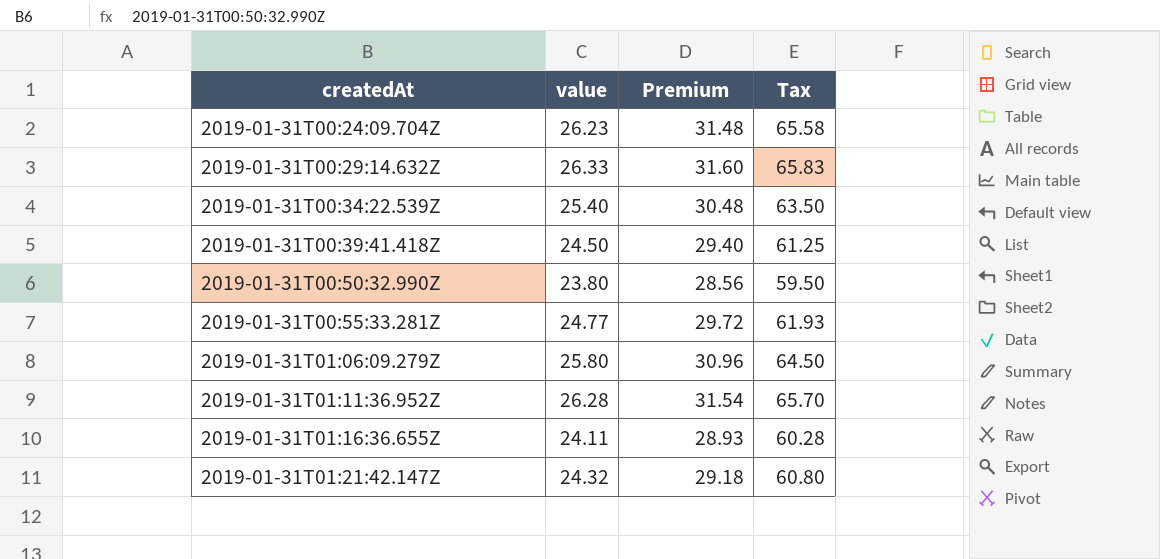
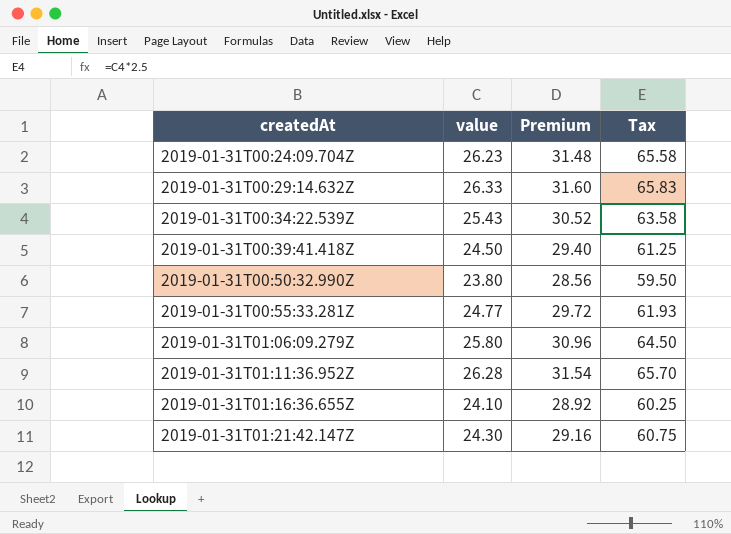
2019-01-31T00:34:22.539Z | value: 25.40 -> 25.43
2019-01-31T00:34:22.539Z | Premium: 30.48 -> 30.52
2019-01-31T00:34:22.539Z | Tax: 63.50 -> 63.58
2019-01-31T01:16:36.655Z | value: 24.11 -> 24.10
2019-01-31T01:16:36.655Z | Premium: 28.93 -> 28.92
2019-01-31T01:16:36.655Z | Tax: 60.28 -> 60.25
2019-01-31T01:21:42.147Z | value: 24.32 -> 24.30
2019-01-31T01:21:42.147Z | Premium: 29.18 -> 29.16
2019-01-31T01:21:42.147Z | Tax: 60.80 -> 60.75

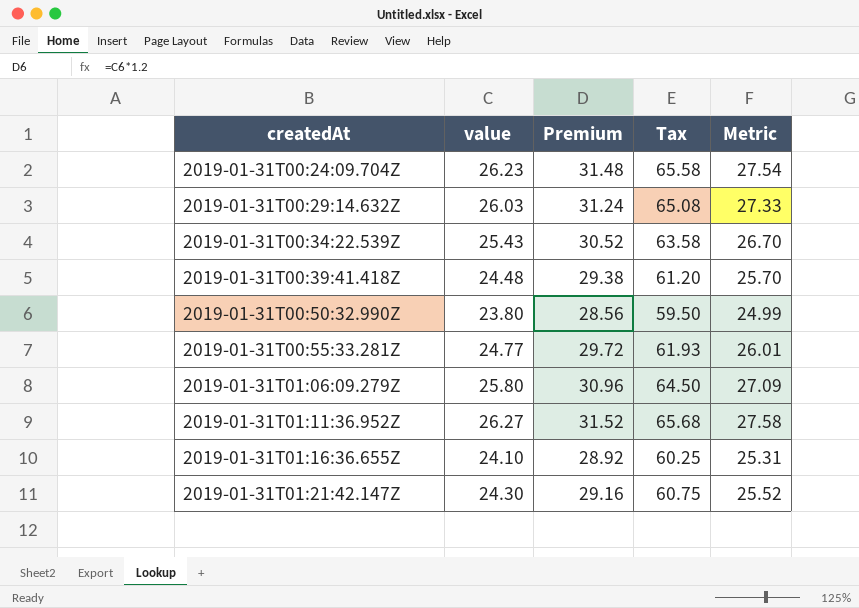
column Metric | formula: none -> [value] * 1.05
2019-01-31T00:29:14.632Z | value: 26.33 -> 26.03
2019-01-31T00:29:14.632Z | Premium: 31.60 -> 31.24
2019-01-31T00:29:14.632Z | Tax: 65.83 -> 65.08
2019-01-31T00:39:41.418Z | value: 24.50 -> 24.48
2019-01-31T00:39:41.418Z | Premium: 29.40 -> 29.38
2019-01-31T00:39:41.418Z | Tax: 61.25 -> 61.20
2019-01-31T01:11:36.952Z | value: 26.28 -> 26.27
2019-01-31T01:11:36.952Z | Premium: 31.54 -> 31.52
2019-01-31T01:11:36.952Z | Tax: 65.70 -> 65.68

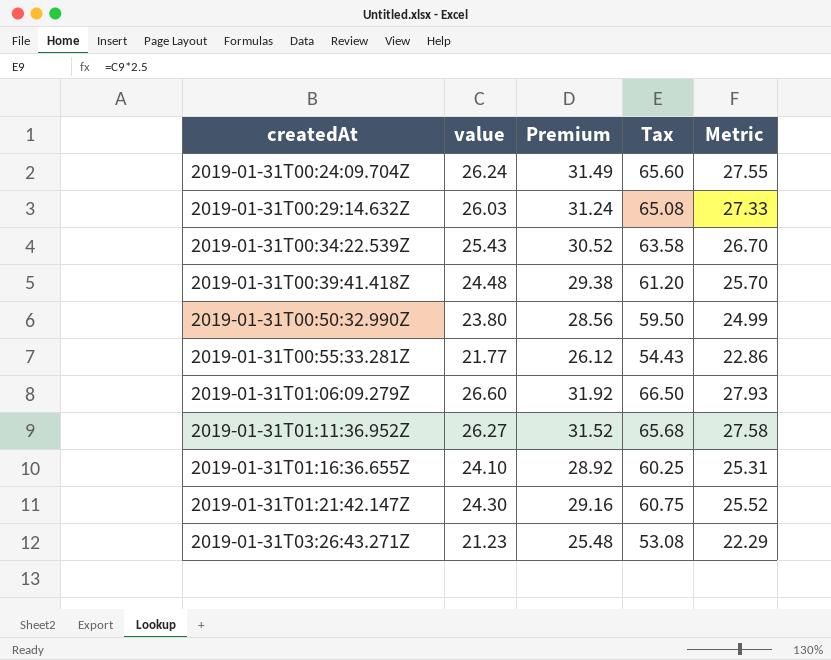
2019-01-31T00:24:09.704Z | value: 26.23 -> 26.24
2019-01-31T00:24:09.704Z | Premium: 31.48 -> 31.49
2019-01-31T00:24:09.704Z | Tax: 65.58 -> 65.60
2019-01-31T00:24:09.704Z | Metric: 27.54 -> 27.55
2019-01-31T00:55:33.281Z | value: 24.77 -> 21.77
2019-01-31T00:55:33.281Z | Premium: 29.72 -> 26.12
2019-01-31T00:55:33.281Z | Tax: 61.93 -> 54.43
2019-01-31T00:55:33.281Z | Metric: 26.01 -> 22.86
2019-01-31T01:06:09.279Z | value: 25.80 -> 26.60
2019-01-31T01:06:09.279Z | Premium: 30.96 -> 31.92
2019-01-31T01:06:09.279Z | Tax: 64.50 -> 66.50
2019-01-31T01:06:09.279Z | Metric: 27.09 -> 27.93
row 2019-01-31T03:26:43.271Z: none -> 21.23 | 25.48 | 53.08 | 22.29

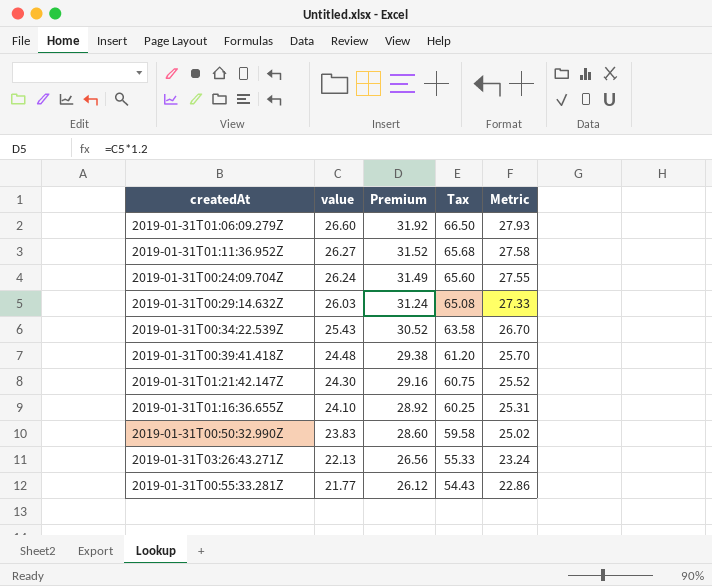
row order: createdAt ascending -> value descending
2019-01-31T00:50:32.990Z | value: 23.80 -> 23.83
2019-01-31T00:50:32.990Z | Premium: 28.56 -> 28.60
2019-01-31T00:50:32.990Z | Tax: 59.50 -> 59.58
2019-01-31T00:50:32.990Z | Metric: 24.99 -> 25.02
2019-01-31T03:26:43.271Z | value: 21.23 -> 22.13
2019-01-31T03:26:43.271Z | Premium: 25.48 -> 26.56
2019-01-31T03:26:43.271Z | Tax: 53.08 -> 55.33
2019-01-31T03:26:43.271Z | Metric: 22.29 -> 23.24

